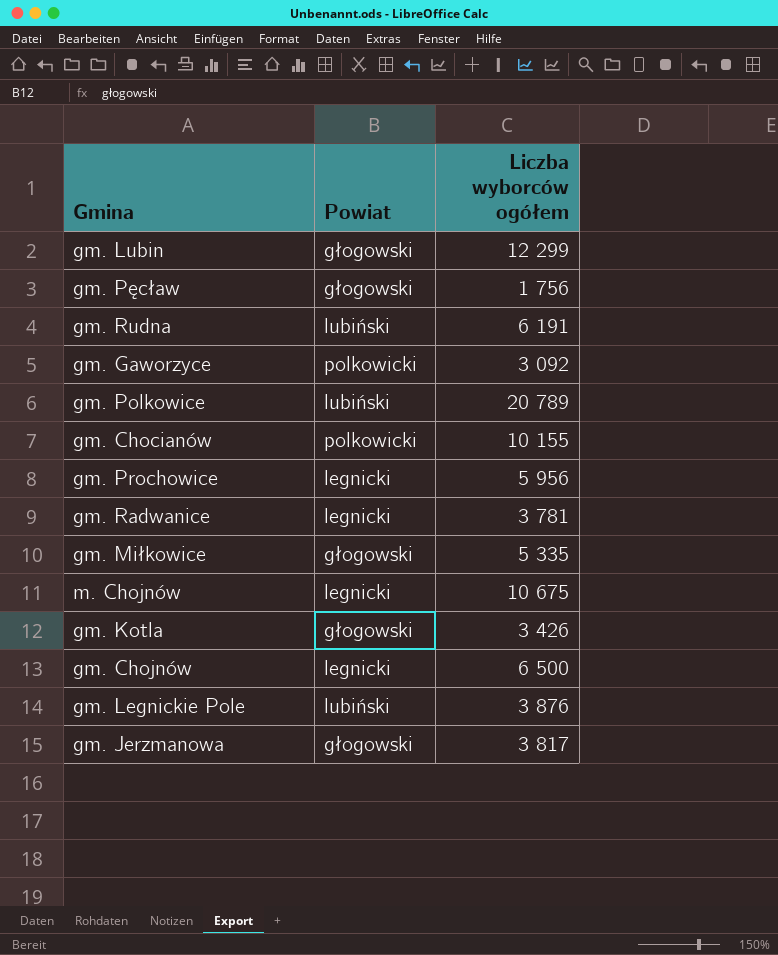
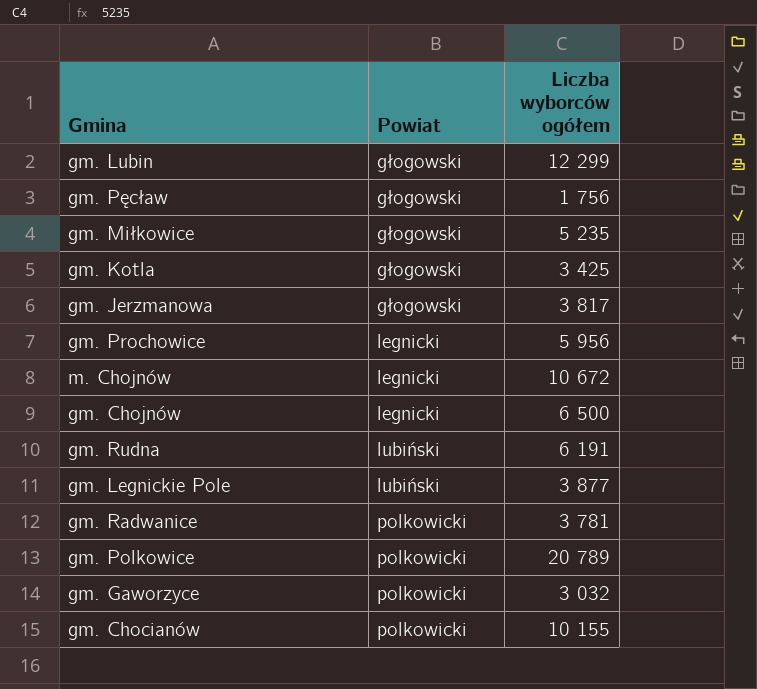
row order: none -> Powiat ascending
gm. Miłkowice | Liczba wyborców ogółem: 5 335 -> 5 235
gm. Kotla | Liczba wyborców ogółem: 3 426 -> 3 425
m. Chojnów | Liczba wyborców ogółem: 10 675 -> 10 672
gm. Legnickie Pole | Liczba wyborców ogółem: 3 876 -> 3 877
gm. Radwanice | Powiat: legnicki -> polkowicki
gm. Polkowice | Powiat: lubiński -> polkowicki
gm. Gaworzyce | Liczba wyborców ogółem: 3 092 -> 3 032

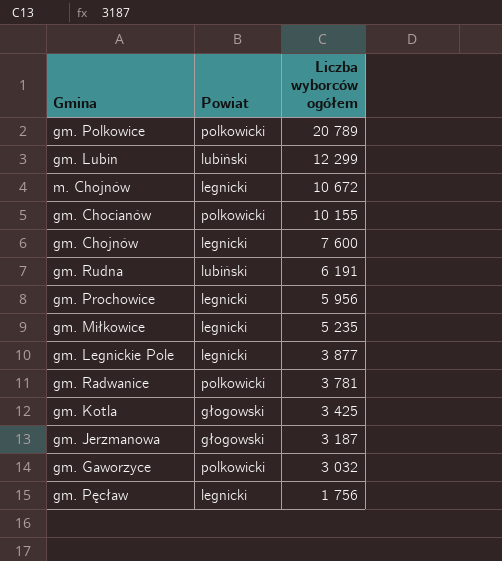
row order: Powiat ascending -> Liczba wyborców ogółem descending
gm. Lubin | Powiat: głogowski -> lubiński
gm. Chojnów | Liczba wyborców ogółem: 6 500 -> 7 600
gm. Miłkowice | Powiat: głogowski -> legnicki
gm. Legnickie Pole | Powiat: lubiński -> legnicki
gm. Jerzmanowa | Liczba wyborców ogółem: 3 817 -> 3 187
gm. Pęcław | Powiat: głogowski -> legnicki

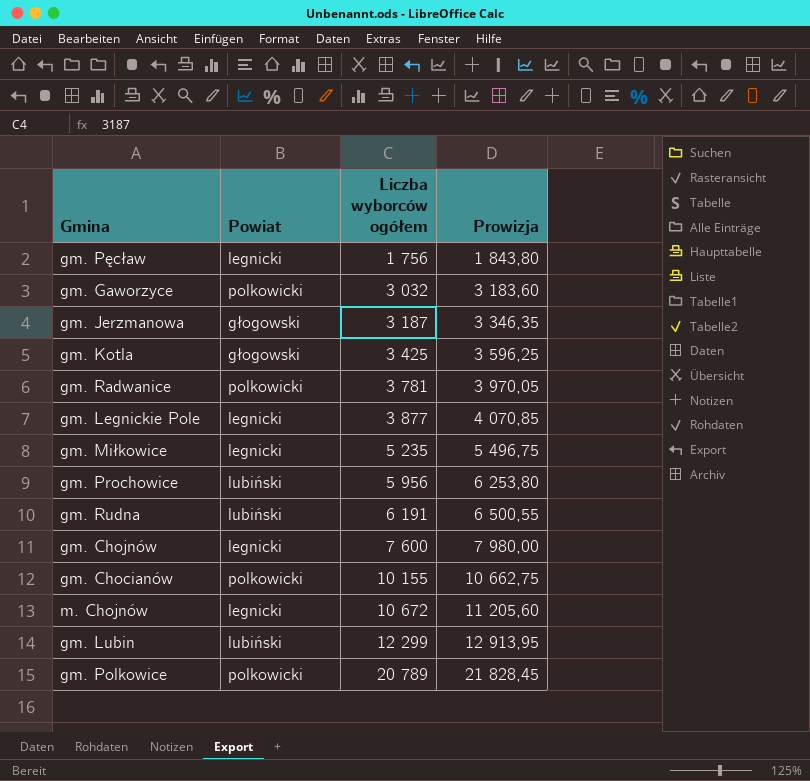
row order: Liczba wyborców ogółem descending -> Liczba wyborców ogółem ascending
column Prowizja | formula: none -> [Liczba wyborców ogółem] * 1,05
gm. Prochowice | Powiat: legnicki -> lubiński

